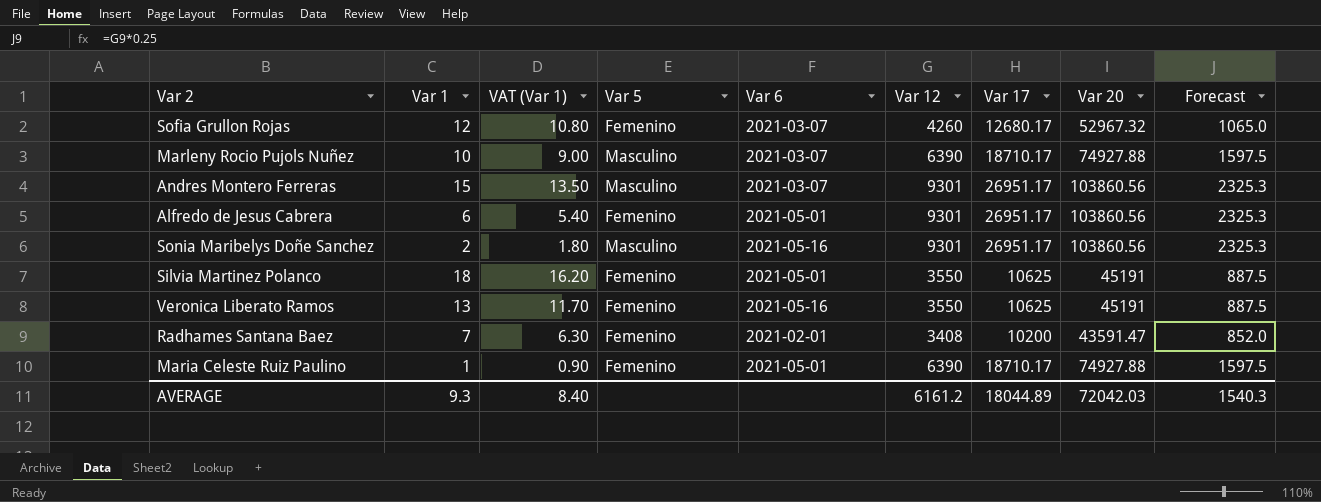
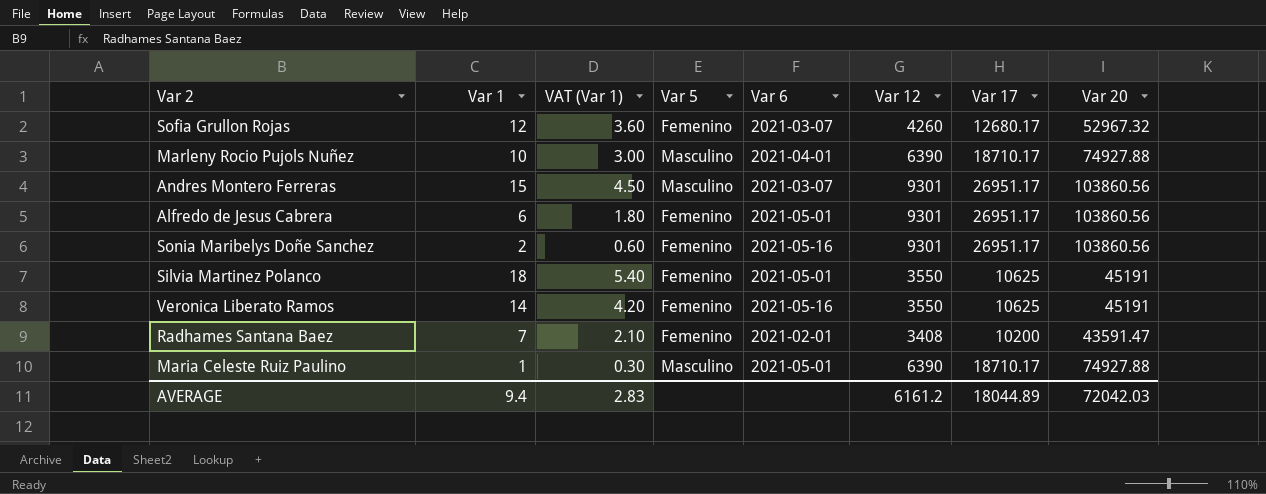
column Forecast | formula: [Var 12] * 0.25 -> none
column VAT (Var 1) | formula: [Var 1] * 0.9 -> [Var 1] * 0.3
Marleny Rocio Pujols Nuñez | Var 6: 2021-03-07 -> 2021-04-01
Sonia Maribelys Doñe Sanchez | Var 5: Masculino -> Femenino
Veronica Liberato Ramos | Var 1: 13 -> 14
Maria Celeste Ruiz Paulino | Var 5: Femenino -> Masculino
AVERAGE | Var 1: 9.3 -> 9.4
AVERAGE | VAT (Var 1): 8.40 -> 2.83

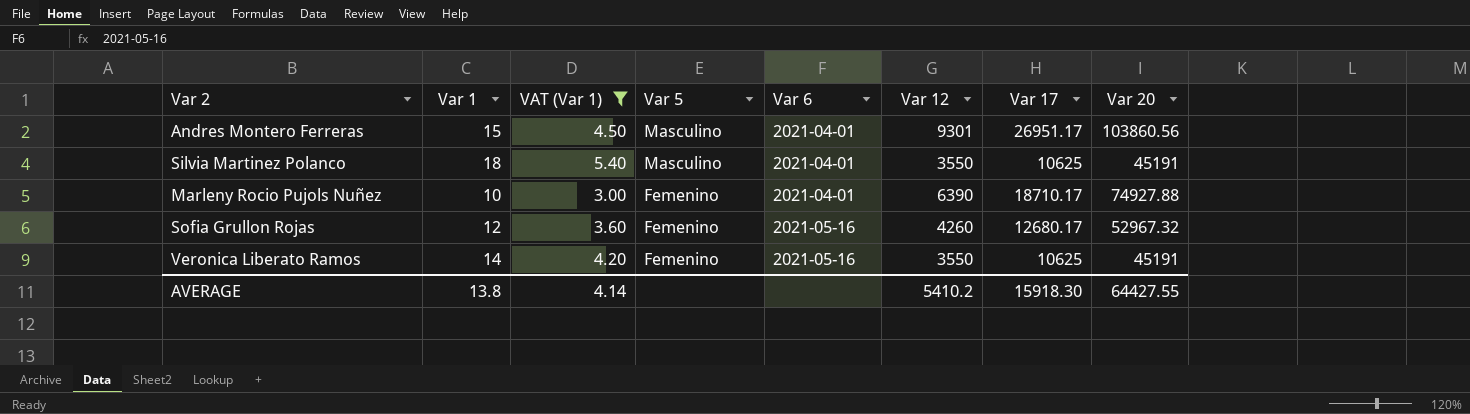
filter: none -> VAT (Var 1) >= 3.00
row order: none -> Var 5 descending
Andres Montero Ferreras | Var 6: 2021-03-07 -> 2021-04-01
Silvia Martinez Polanco | Var 5: Femenino -> Masculino
Silvia Martinez Polanco | Var 6: 2021-05-01 -> 2021-04-01
Marleny Rocio Pujols Nuñez | Var 5: Masculino -> Femenino
Sofia Grullon Rojas | Var 6: 2021-03-07 -> 2021-05-16
AVERAGE | Var 1: 9.4 -> 13.8
AVERAGE | VAT (Var 1): 2.83 -> 4.14
AVERAGE | Var 12: 6161.2 -> 5410.2
AVERAGE | Var 17: 18044.89 -> 15918.30
AVERAGE | Var 20: 72042.03 -> 64427.55

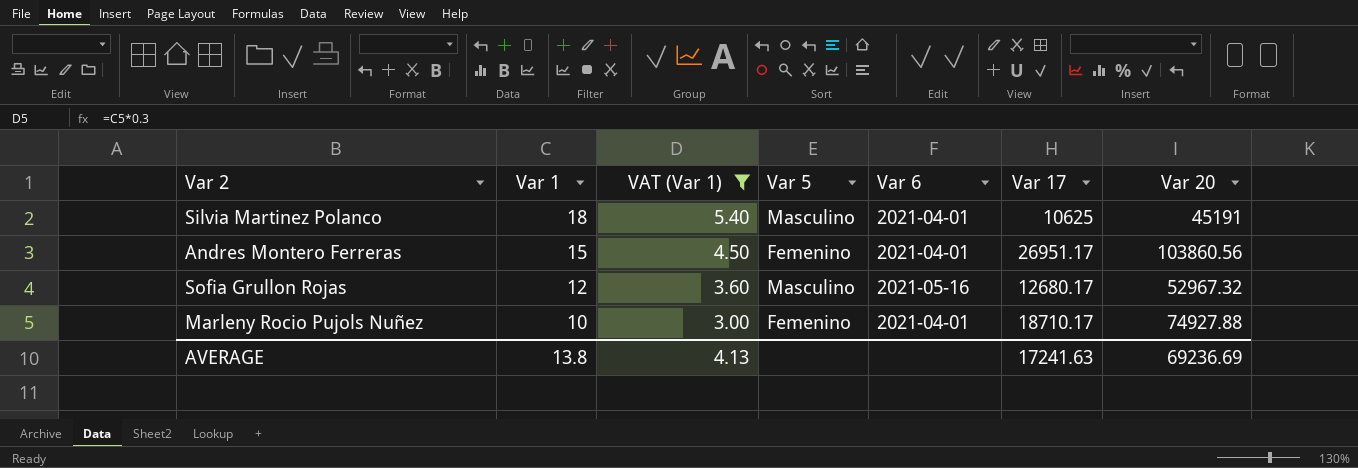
row order: Var 5 descending -> Var 1 descending
column Var 12 | position: 6 -> none
row Veronica Liberato Ramos: 14 | 4.20 | Femenino | 2021-05-16 | 3550 | 10625 | 45191 -> none
Andres Montero Ferreras | Var 5: Masculino -> Femenino
Sofia Grullon Rojas | Var 5: Femenino -> Masculino
AVERAGE | VAT (Var 1): 4.14 -> 4.13
AVERAGE | Var 17: 15918.30 -> 17241.63
AVERAGE | Var 20: 64427.55 -> 69236.69

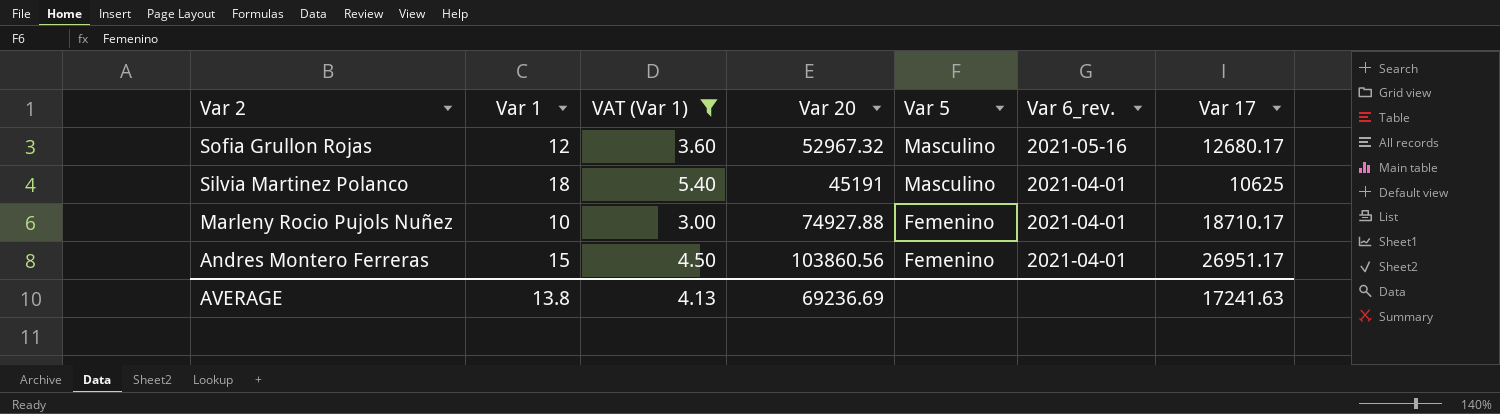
row order: Var 1 descending -> Var 2 descending
column Var 20 | position: 7 -> 4
column name: Var 6 -> Var 6_rev.

